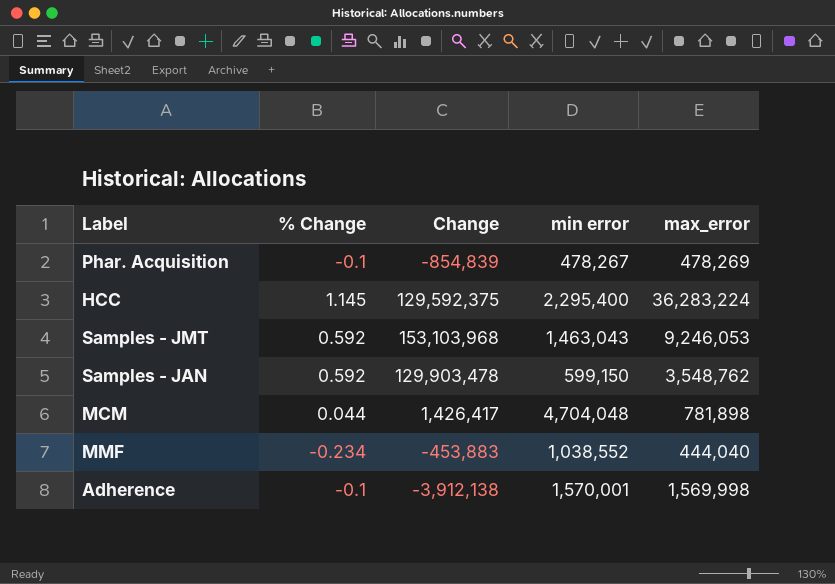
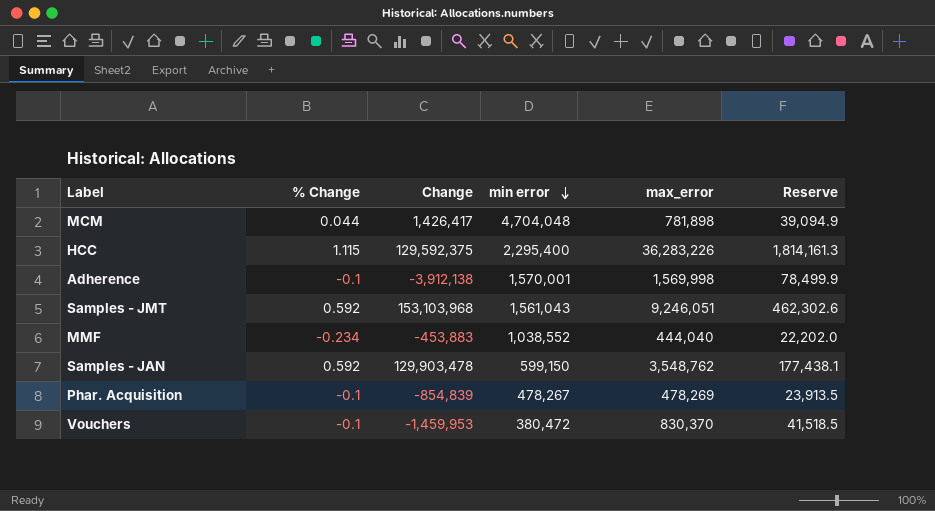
row order: none -> min error descending
column Reserve | formula: none -> [max_error] * 0.05
HCC | % Change: 1.145 -> 1.115
HCC | max_error: 36,283,224 -> 36,283,226
Samples - JMT | min error: 1,463,043 -> 1,561,043
Samples - JMT | max_error: 9,246,053 -> 9,246,051
row Vouchers: none -> -0.1 | -1,459,953 | 380,472 | 830,370 | 41,518.5

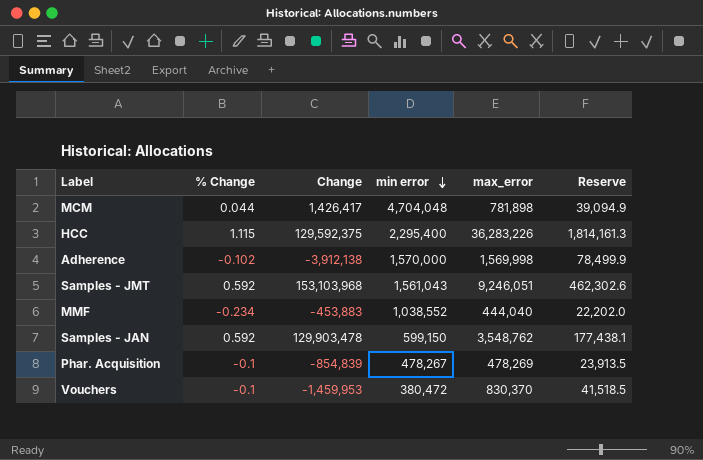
Adherence | % Change: -0.1 -> -0.102
Adherence | min error: 1,570,001 -> 1,570,000

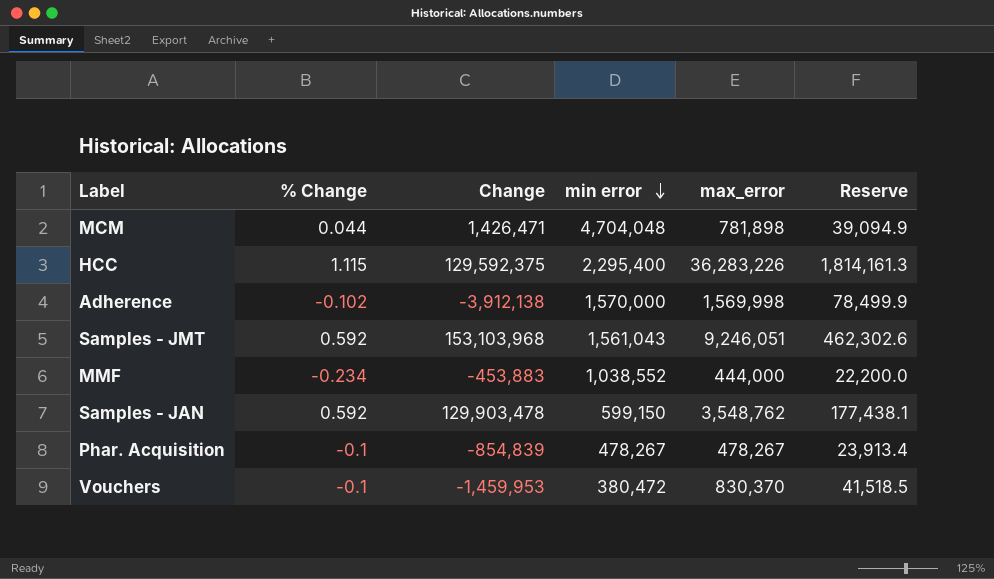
MCM | Change: 1,426,417 -> 1,426,471
MMF | max_error: 444,040 -> 444,000
MMF | Reserve: 22,202.0 -> 22,200.0
Phar. Acquisition | max_error: 478,269 -> 478,267
Phar. Acquisition | Reserve: 23,913.5 -> 23,913.4

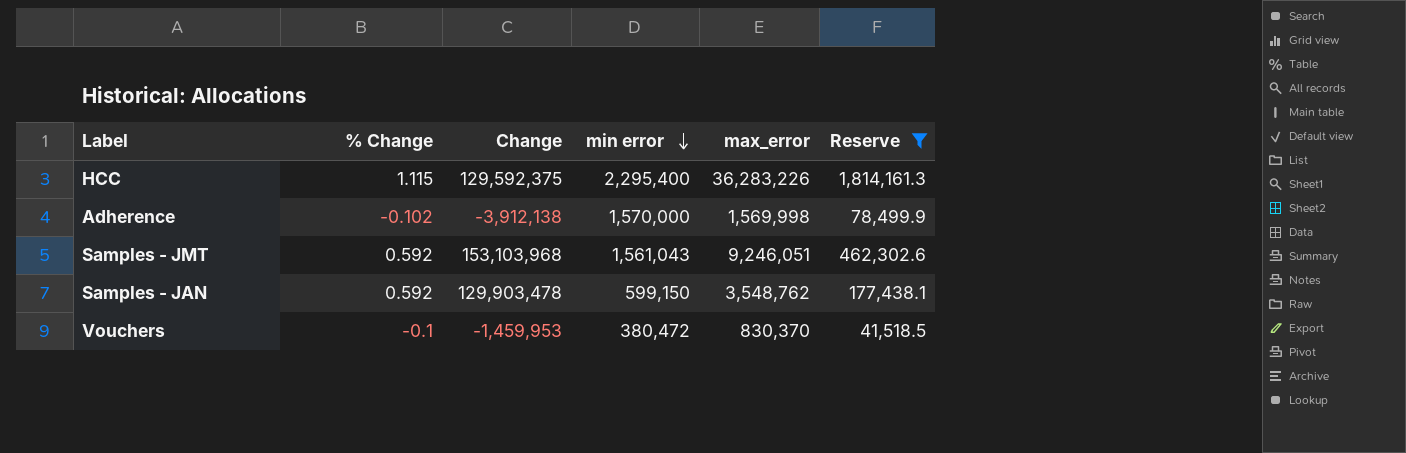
filter: none -> Reserve >= 41,518.5

